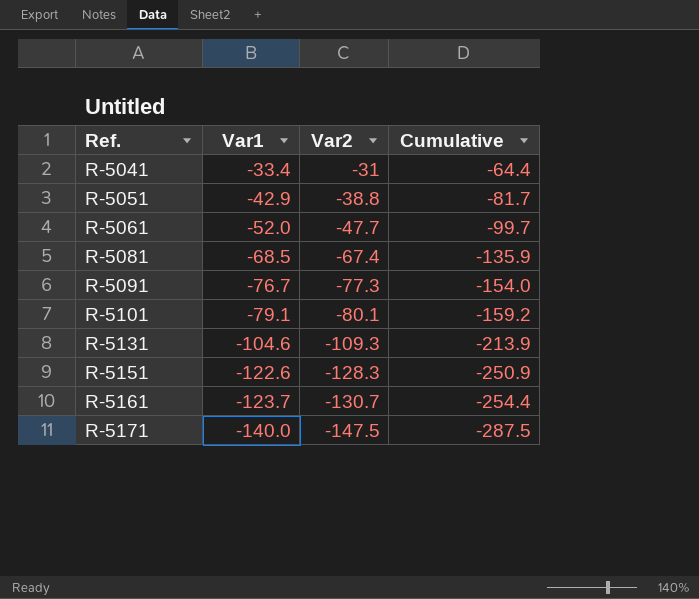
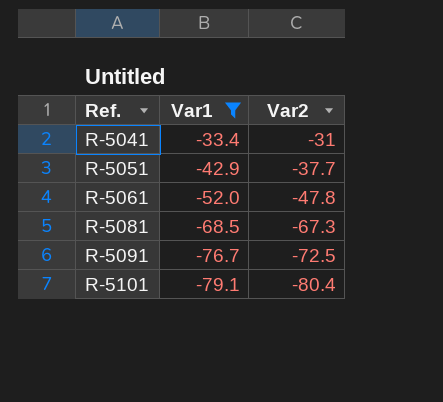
filter: none -> Var1 >= -79.1
column Cumulative | formula: [Var1] + [Var2] -> none
R-5051 | Var2: -38.8 -> -37.7
R-5061 | Var2: -47.7 -> -47.8
R-5081 | Var2: -67.4 -> -67.3
R-5091 | Var2: -77.3 -> -72.5
R-5101 | Var2: -80.1 -> -80.4

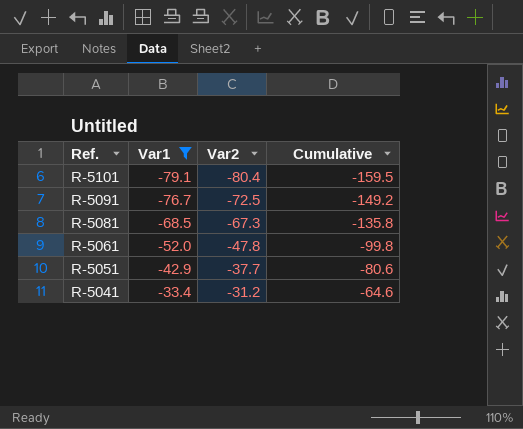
row order: Ref. ascending -> Ref. descending
column Cumulative | formula: none -> [Var1] + [Var2]
R-5041 | Var2: -31 -> -31.2

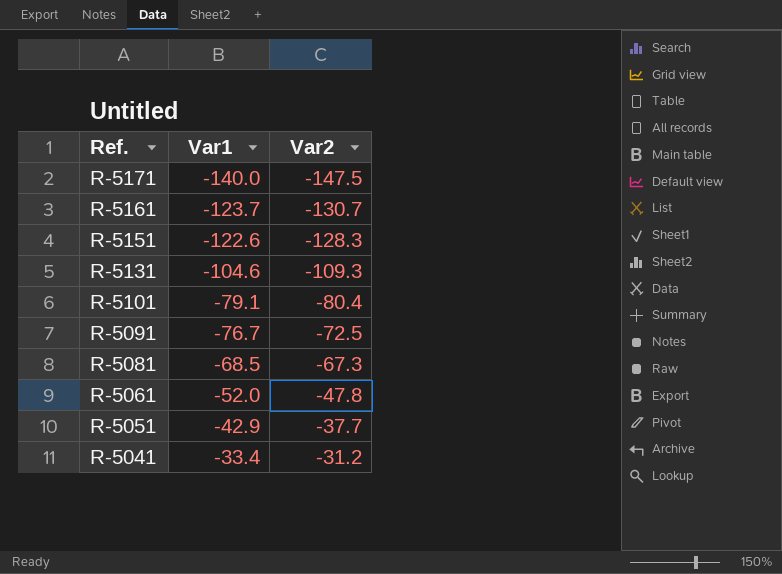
filter: Var1 >= -79.1 -> none
column Cumulative | formula: [Var1] + [Var2] -> none

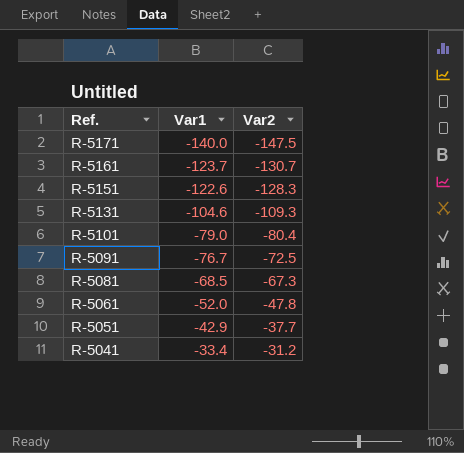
R-5101 | Var1: -79.1 -> -79.0

